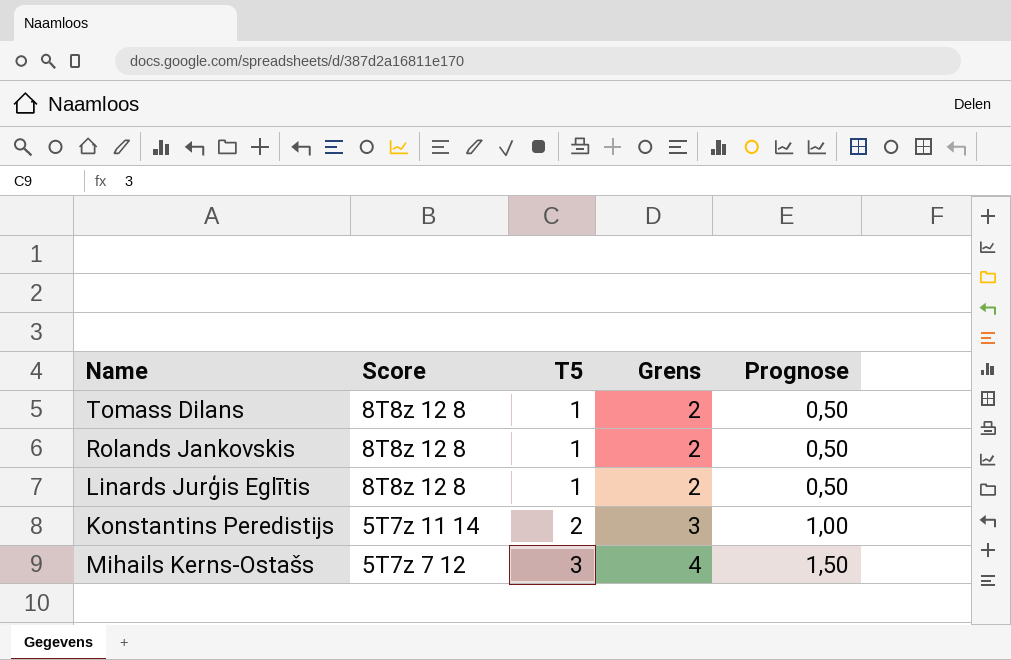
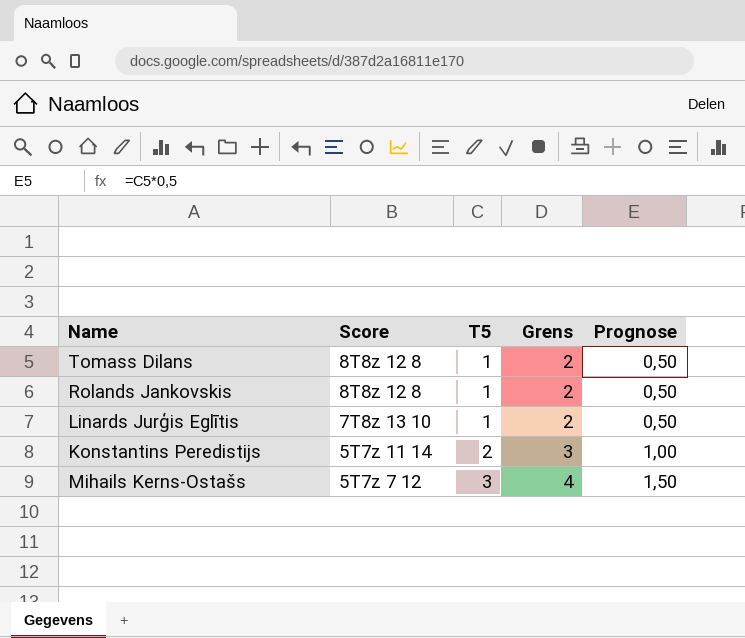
Linards Jurģis Eglītis | Score: 8T8z 12 8 -> 7T8z 13 10

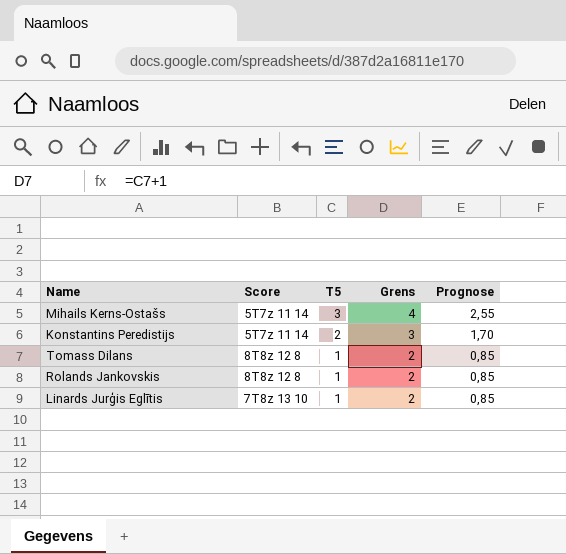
row order: Score descending -> T5 descending
column Prognose | formula: [T5] * 0,5 -> [T5] * 0,85
Mihails Kerns-Ostašs | Score: 5T7z 7 12 -> 5T7z 11 14

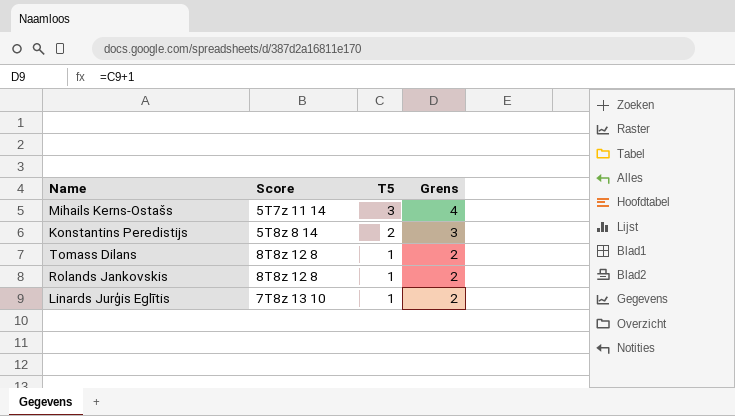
column Prognose | formula: [T5] * 0,85 -> none
Konstantins Peredistijs | Score: 5T7z 11 14 -> 5T8z 8 14

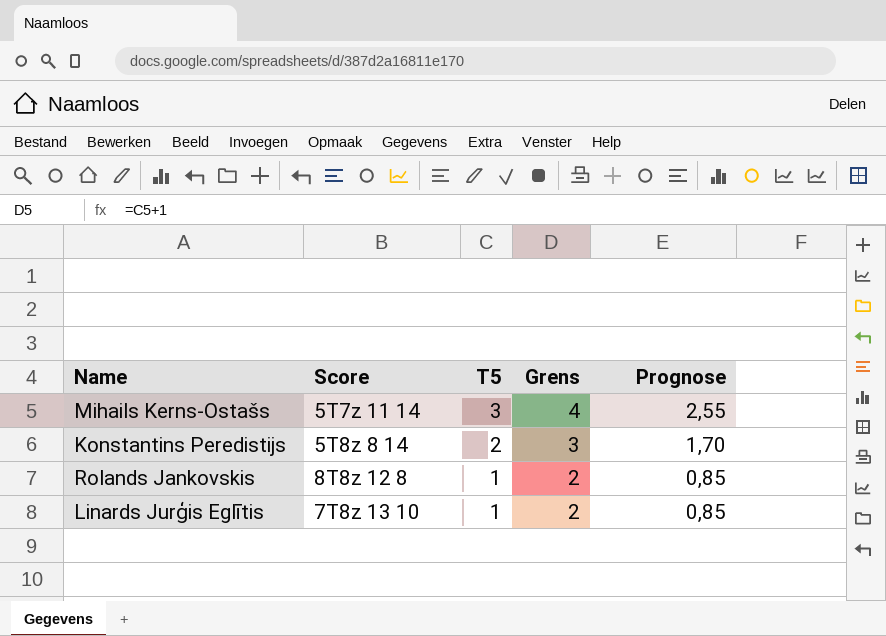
column Prognose | formula: none -> [T5] * 0,85
row Tomass Dilans: 8T8z 12 8 | 1 | 2 -> none

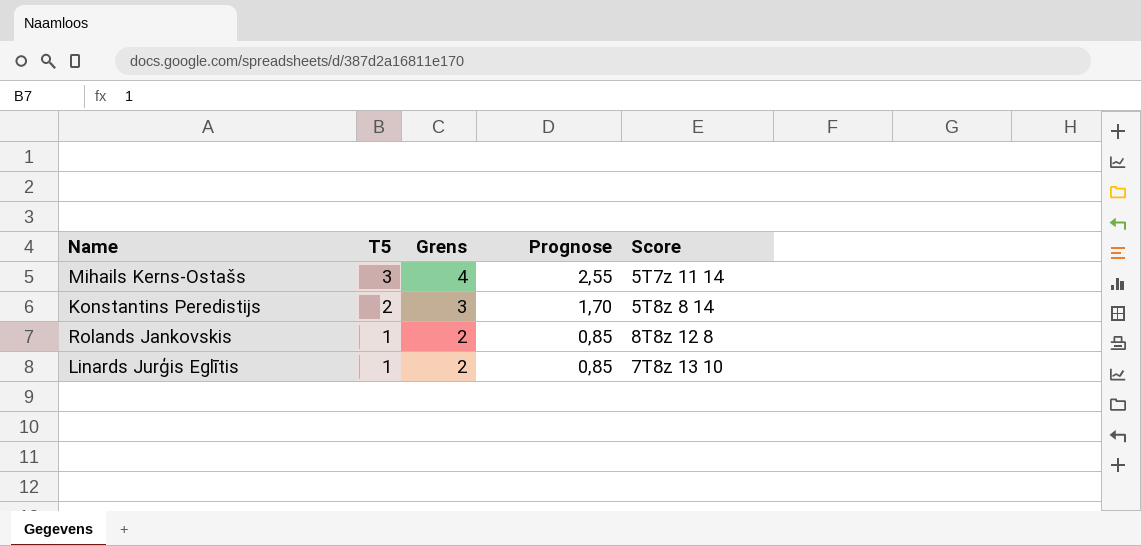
column Score | position: 2 -> 5

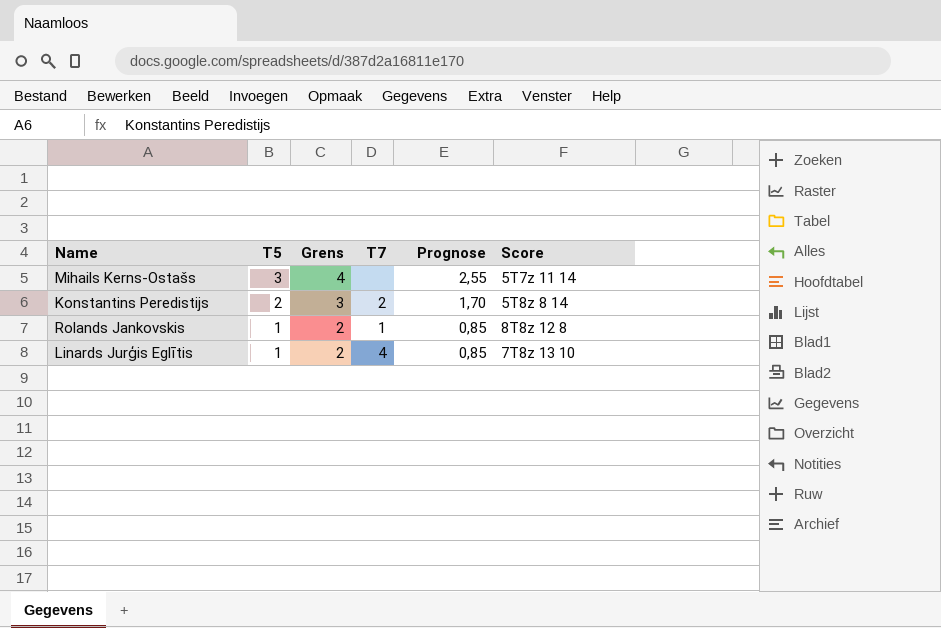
column T7 | position: none -> 4

